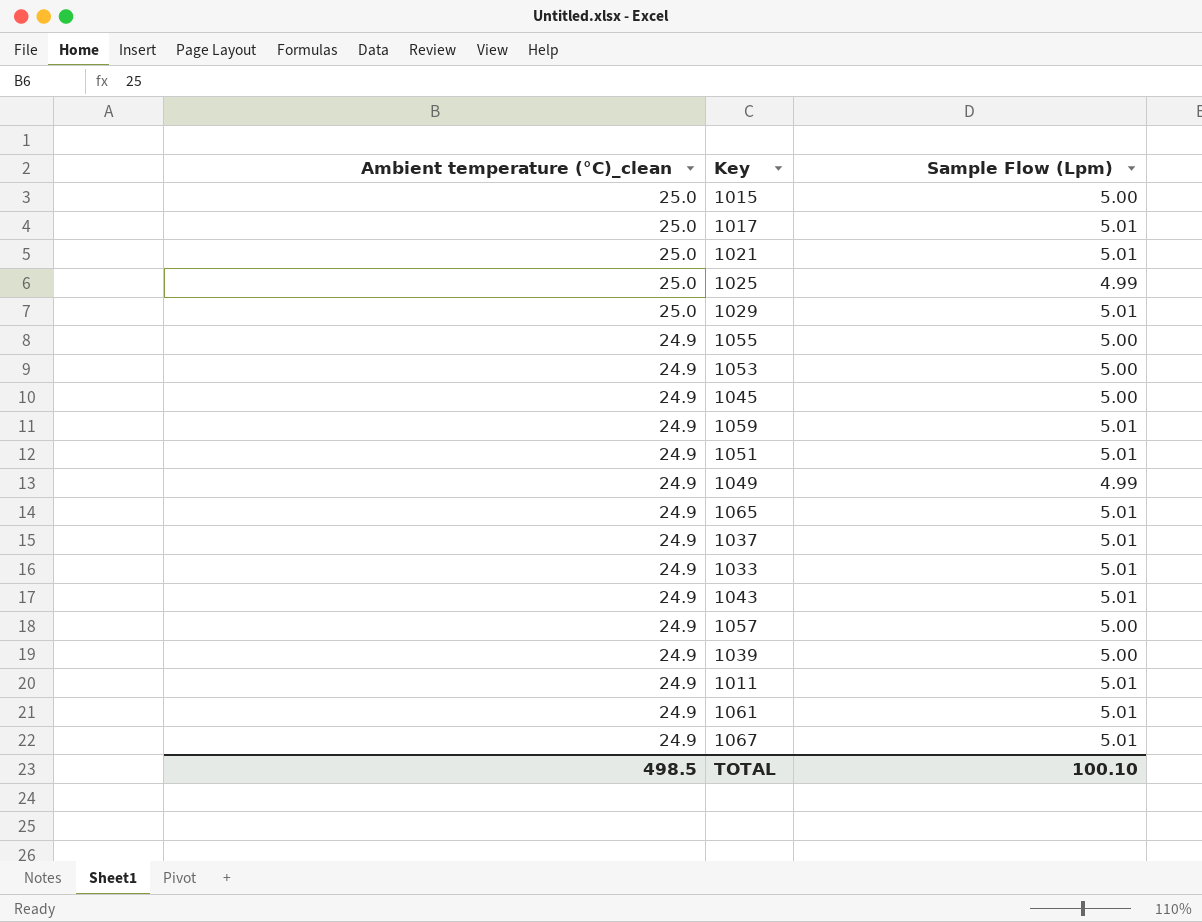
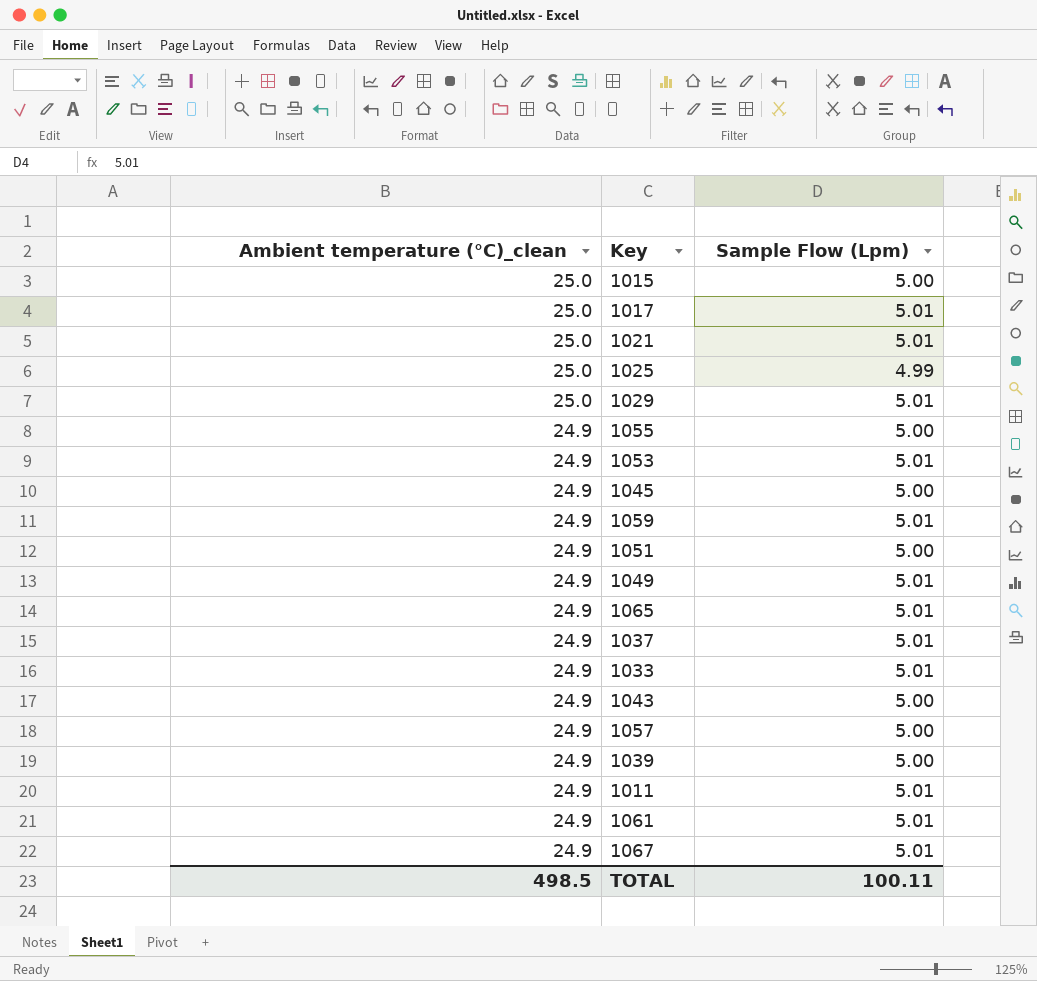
1053 | Sample Flow (Lpm): 5.00 -> 5.01
1051 | Sample Flow (Lpm): 5.01 -> 5.00
1049 | Sample Flow (Lpm): 4.99 -> 5.01
1043 | Sample Flow (Lpm): 5.01 -> 5.00
TOTAL | Sample Flow (Lpm): 100.10 -> 100.11

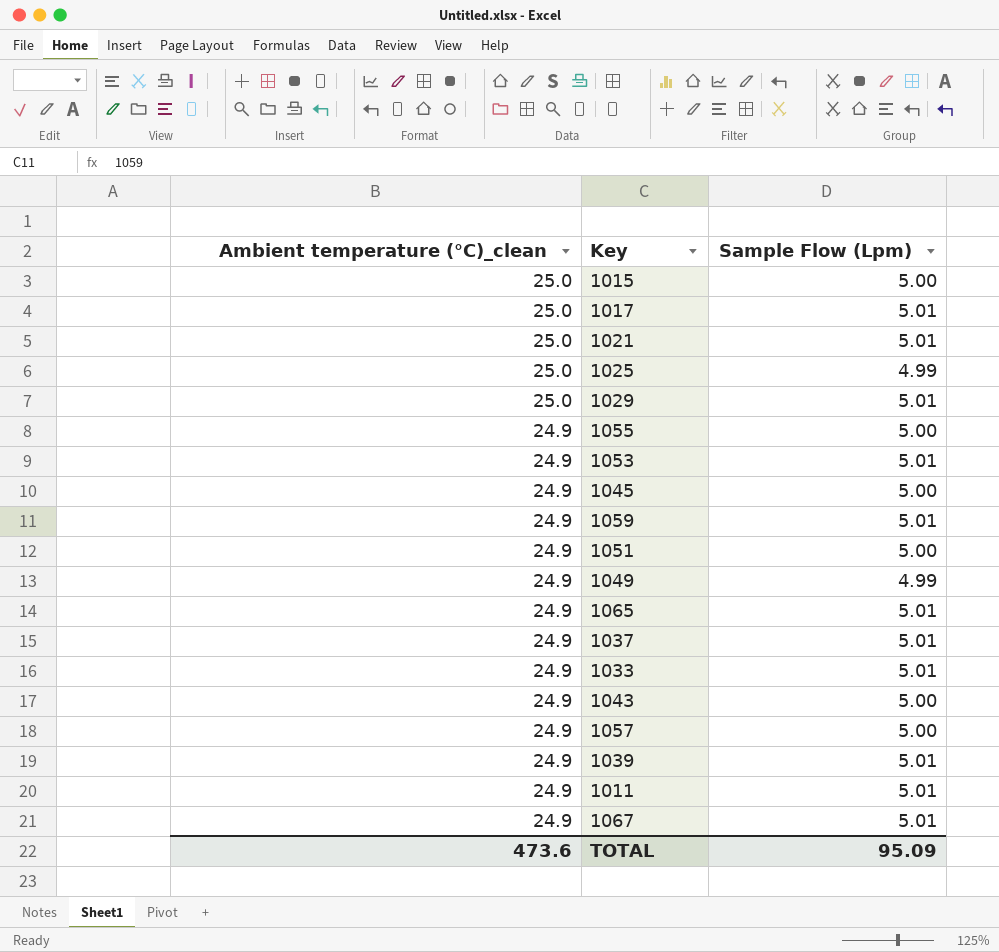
row 1061: 24.9 | 5.01 -> none
1049 | Sample Flow (Lpm): 5.01 -> 4.99
1039 | Sample Flow (Lpm): 5.00 -> 5.01
TOTAL | Ambient temperature (°C)_clean: 498.5 -> 473.6
TOTAL | Sample Flow (Lpm): 100.11 -> 95.09

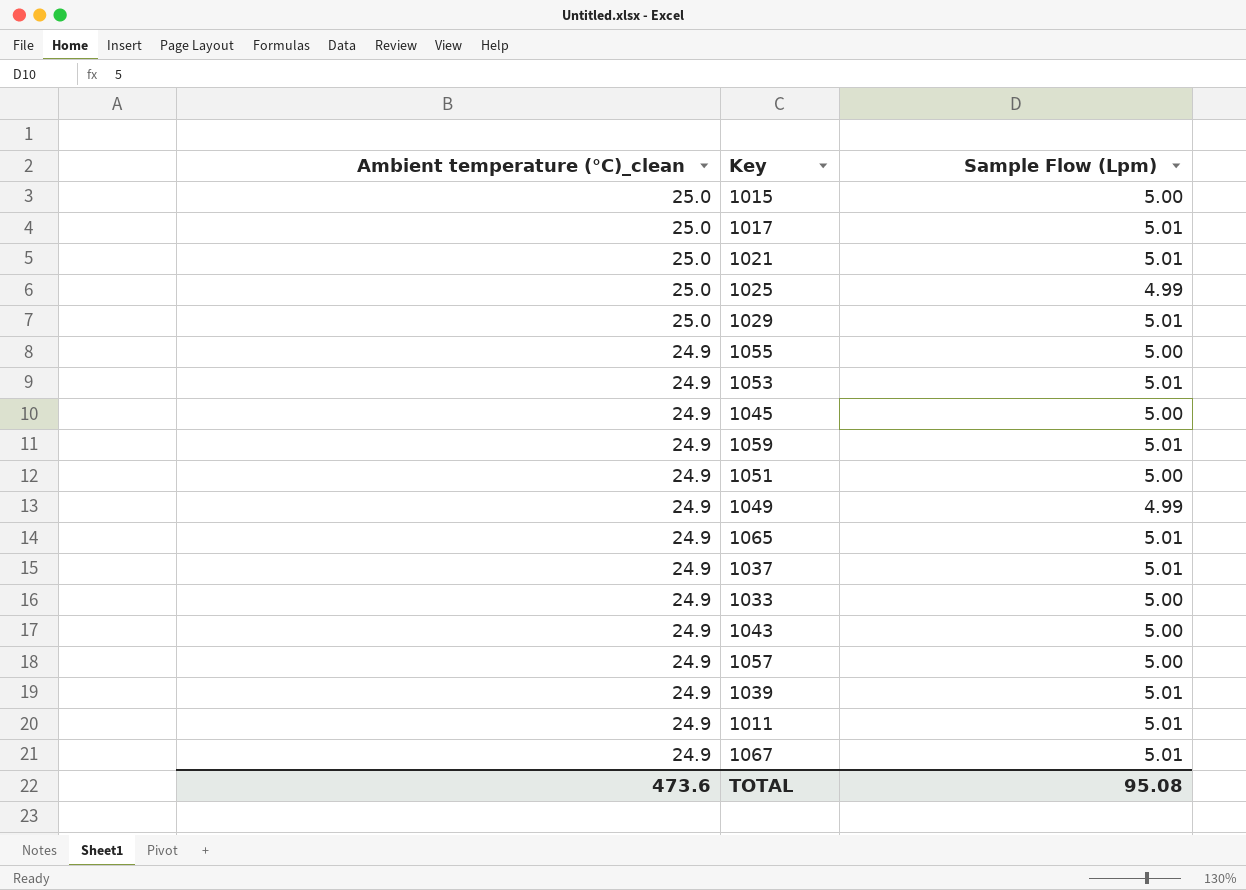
1033 | Sample Flow (Lpm): 5.01 -> 5.00
TOTAL | Sample Flow (Lpm): 95.09 -> 95.08

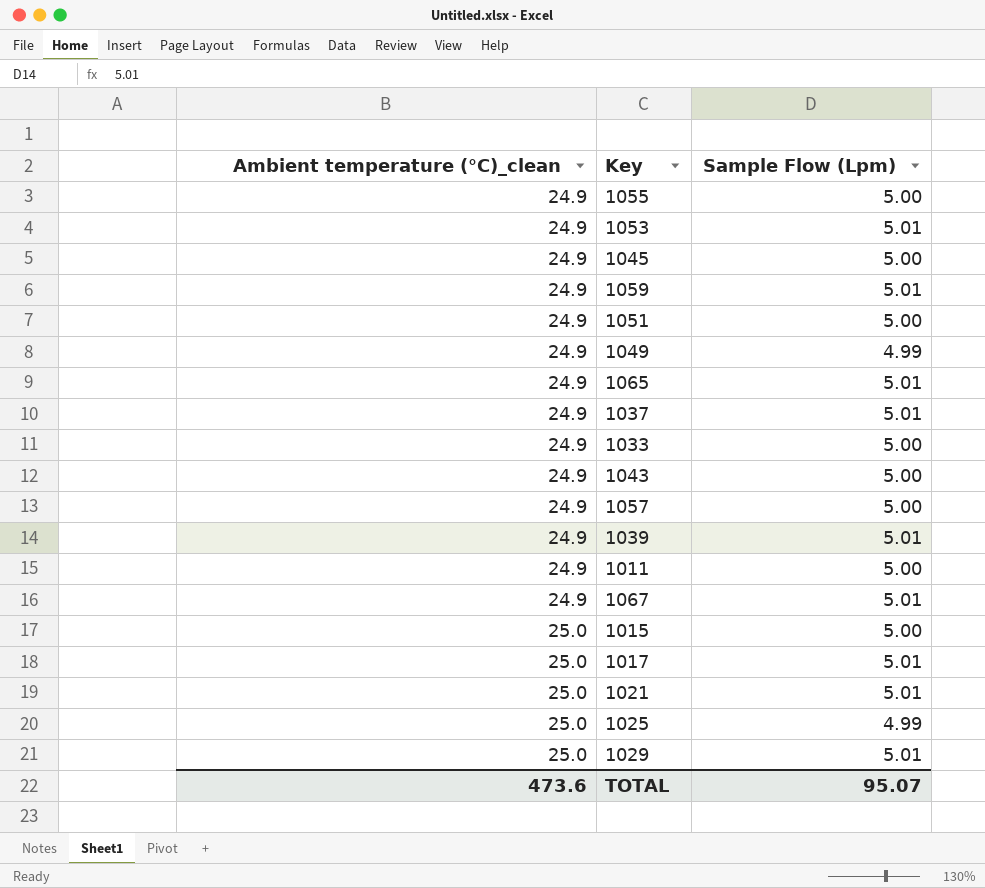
row order: Ambient temperature (°C)_clean descending -> Ambient temperature (°C)_clean ascending
1011 | Sample Flow (Lpm): 5.01 -> 5.00
TOTAL | Sample Flow (Lpm): 95.08 -> 95.07

